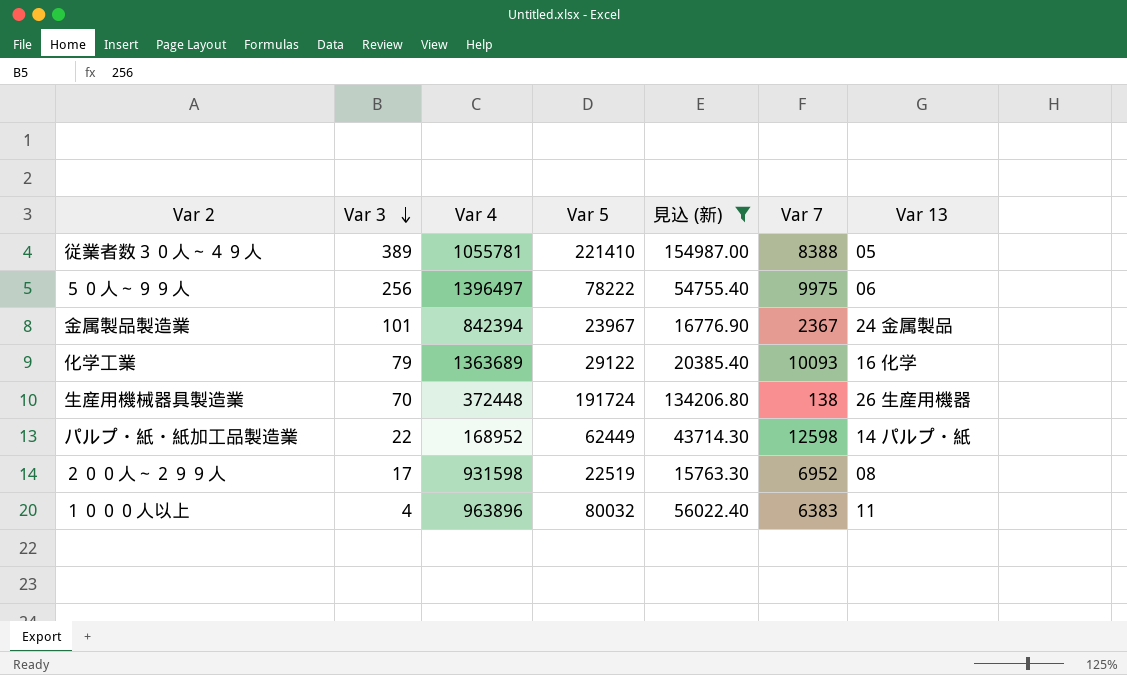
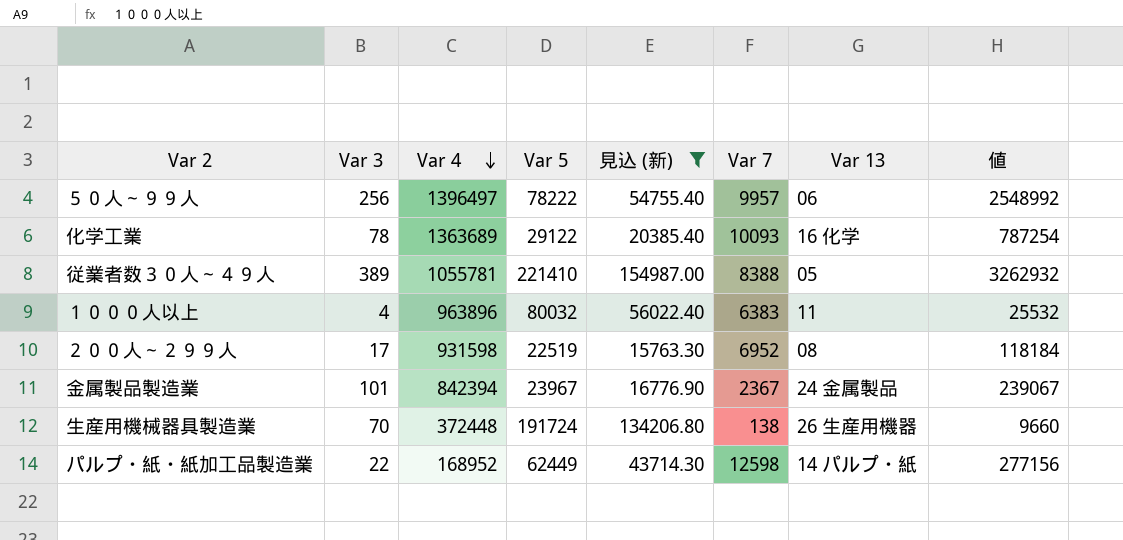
row order: Var 3 descending -> Var 4 descending
column 値 | formula: none -> [Var 3] * [Var 7]
５０人～９９人 | Var 7: 9975 -> 9957
化学工業 | Var 3: 79 -> 78

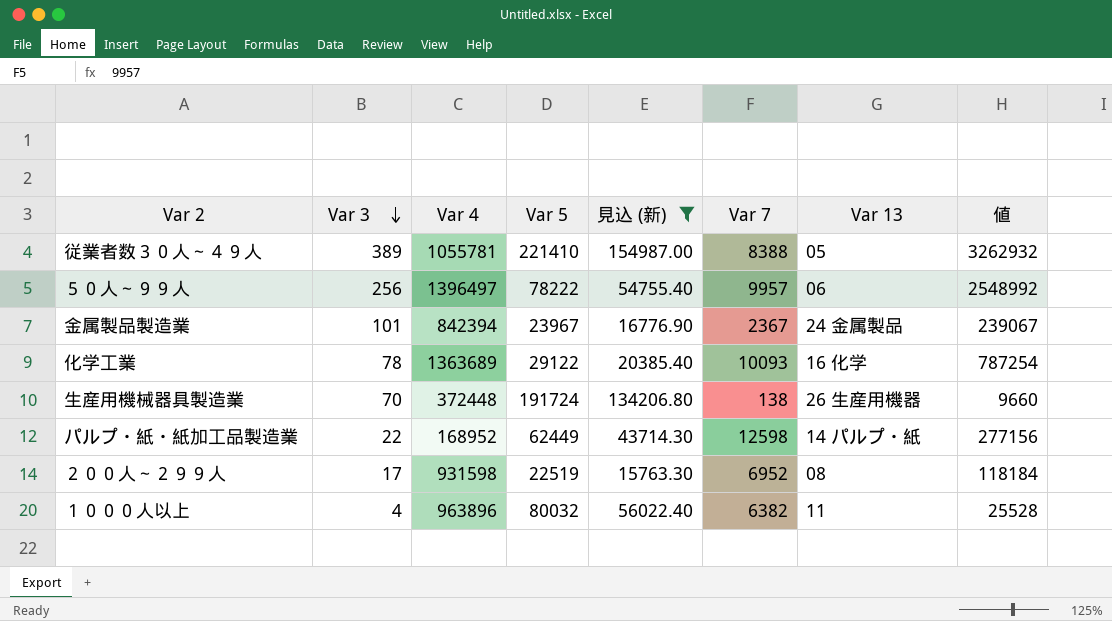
row order: Var 4 descending -> Var 3 descending
１０００人以上 | Var 7: 6383 -> 6382
１０００人以上 | 値: 25532 -> 25528

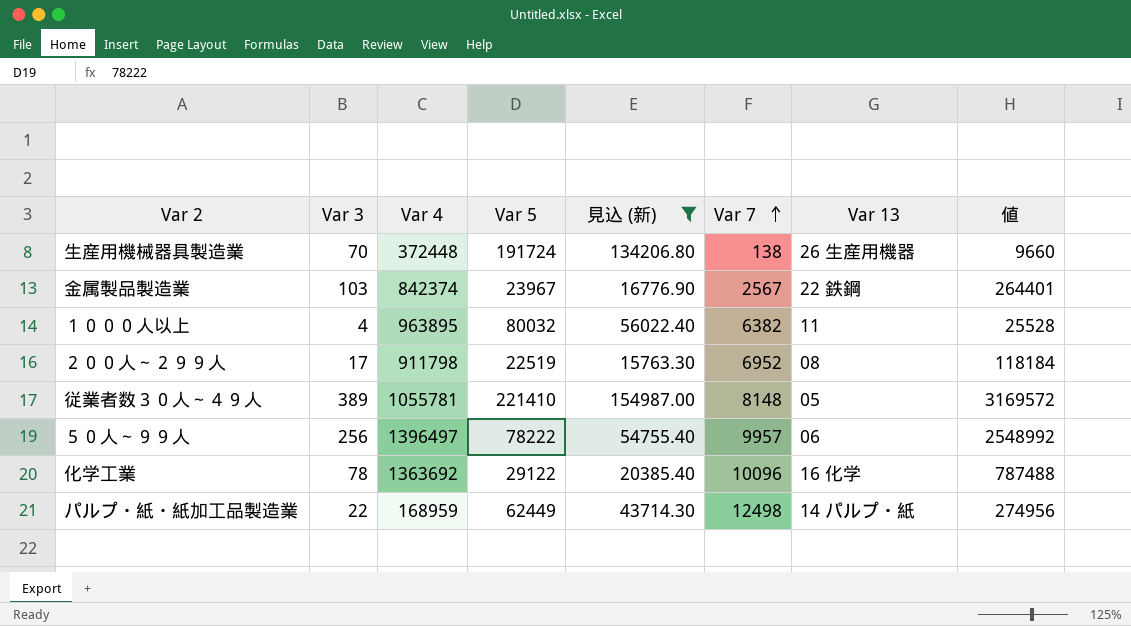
row order: Var 3 descending -> Var 7 ascending
金属製品製造業 | Var 3: 101 -> 103
金属製品製造業 | Var 4: 842394 -> 842374
金属製品製造業 | Var 7: 2367 -> 2567
金属製品製造業 | Var 13: 24 金属製品 -> 22 鉄鋼
金属製品製造業 | 値: 239067 -> 264401
１０００人以上 | Var 4: 963896 -> 963895
２００人～２９９人 | Var 4: 931598 -> 911798
従業者数３０人～４９人 | Var 7: 8388 -> 8148
従業者数３０人～４９人 | 値: 3262932 -> 3169572
化学工業 | Var 4: 1363689 -> 1363692
化学工業 | Var 7: 10093 -> 10096
化学工業 | 値: 787254 -> 787488
パルプ・紙・紙加工品製造業 | Var 4: 168952 -> 168959
パルプ・紙・紙加工品製造業 | Var 7: 12598 -> 12498
パルプ・紙・紙加工品製造業 | 値: 277156 -> 274956

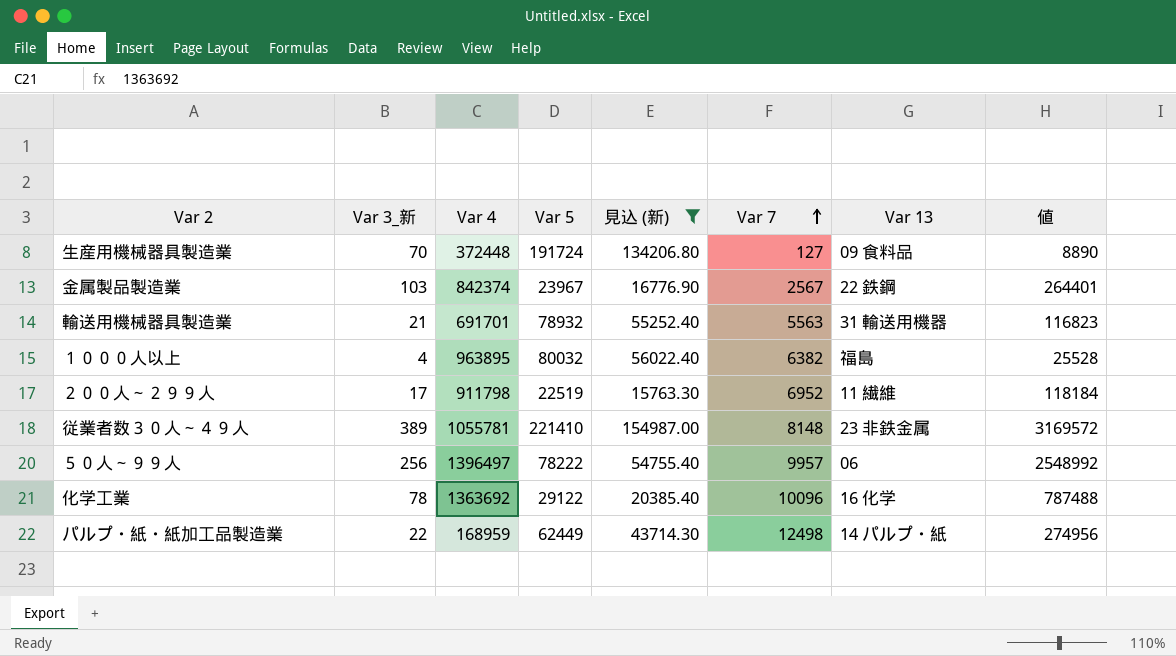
column name: Var 3 -> Var 3_新
生産用機械器具製造業 | Var 7: 138 -> 127
生産用機械器具製造業 | Var 13: 26 生産用機器 -> 09 食料品
生産用機械器具製造業 | 値: 9660 -> 8890
row 輸送用機械器具製造業: none -> 21 | 691701 | 78932 | 55252.40 | 5563 | 31 輸送用機器 | 116823
１０００人以上 | Var 13: 11 -> 福島
２００人～２９９人 | Var 13: 08 -> 11 繊維
従業者数３０人～４９人 | Var 13: 05 -> 23 非鉄金属

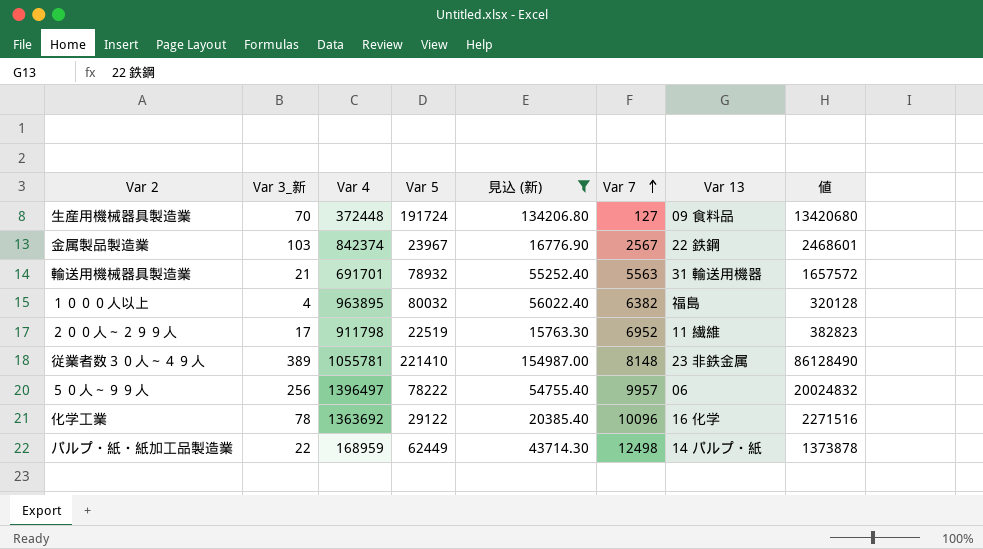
column 値 | formula: [Var 3_新] * [Var 7] -> [Var 3_新] * [Var 5]

